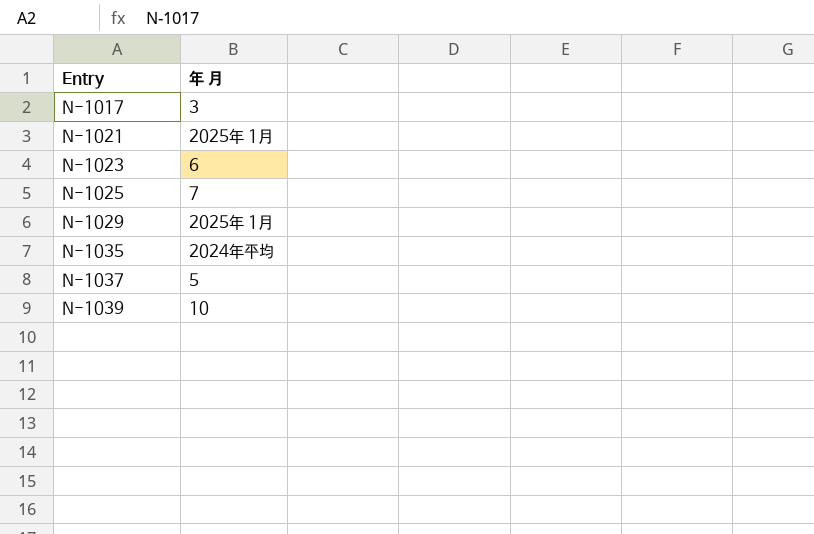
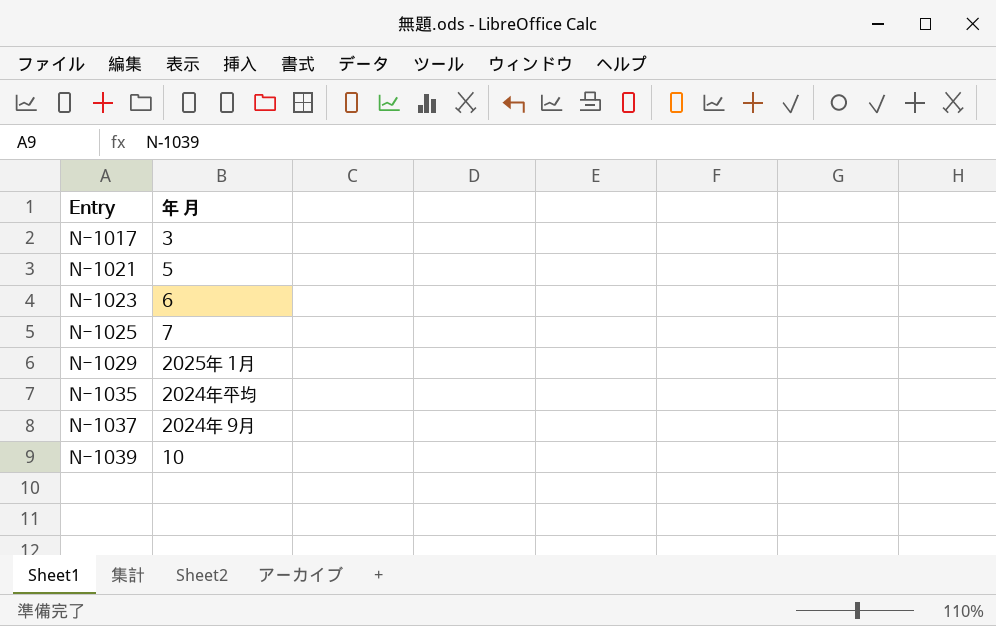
N-1021 | 年 月: 2025年 1月 -> 5
N-1037 | 年 月: 5 -> 2024年 9月

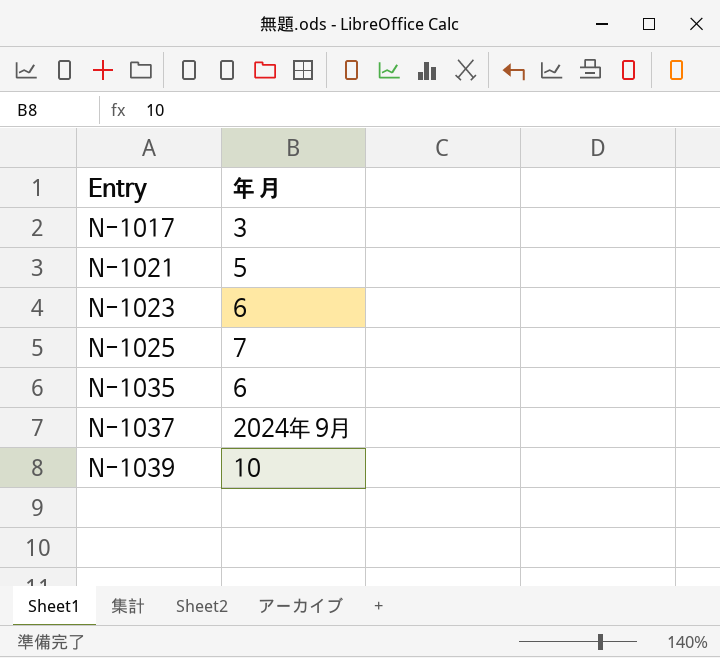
row N-1029: 2025年 1月 -> none
N-1035 | 年 月: 2024年平均 -> 6

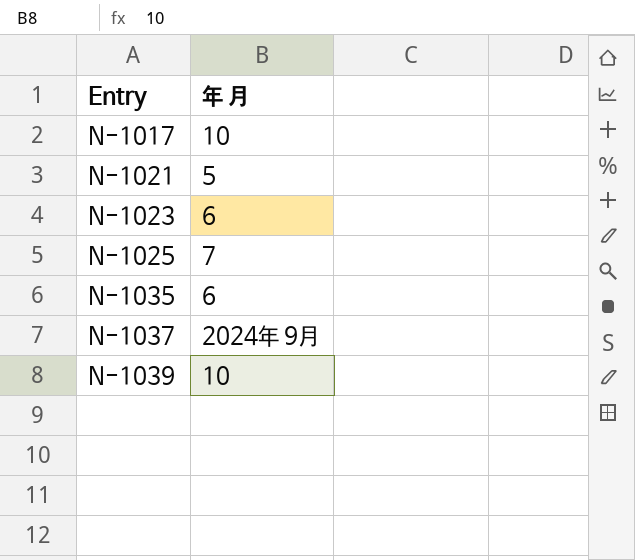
N-1017 | 年 月: 3 -> 10

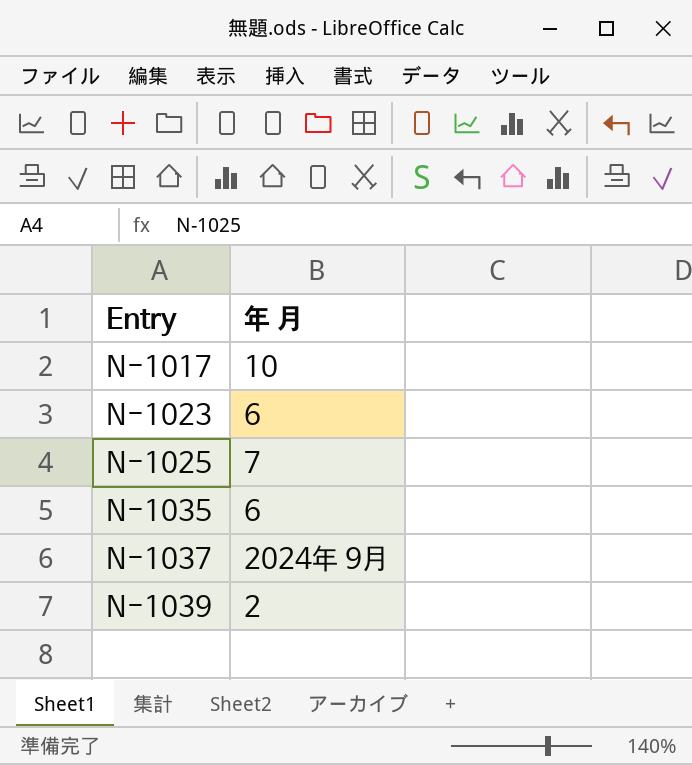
row N-1021: 5 -> none
N-1039 | 年 月: 10 -> 2

